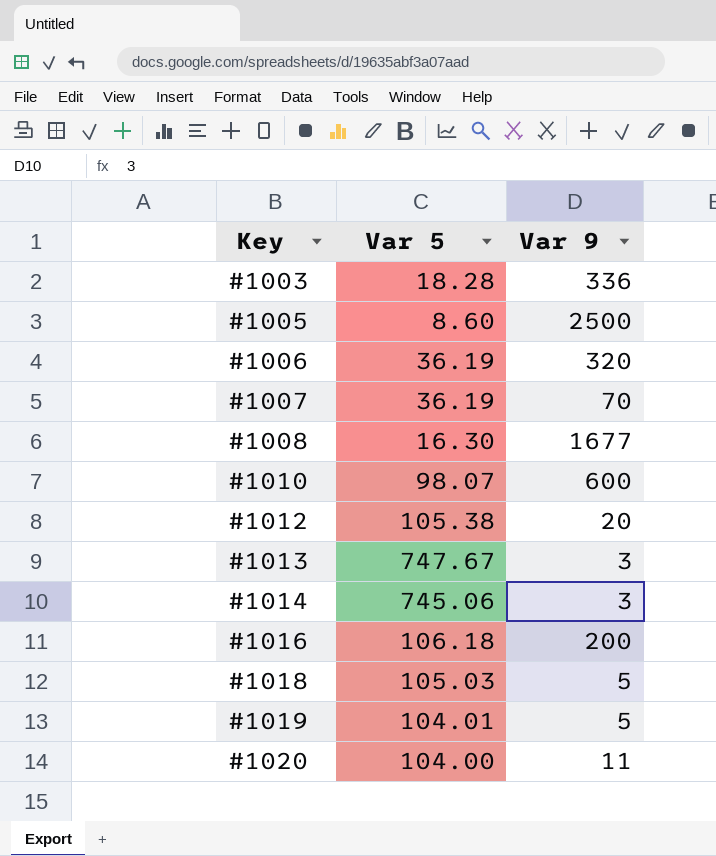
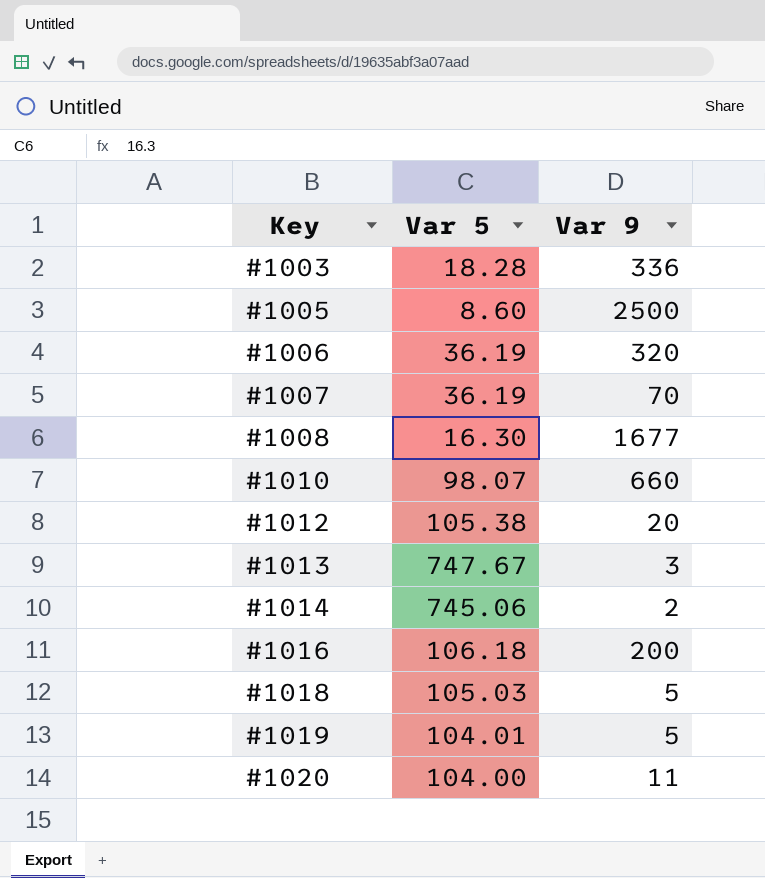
#1010 | Var 9: 600 -> 660
#1014 | Var 9: 3 -> 2

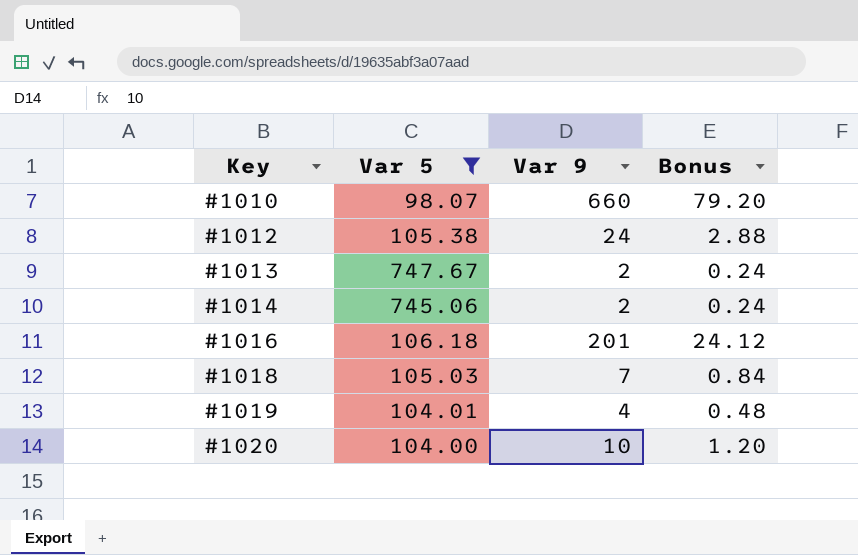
filter: none -> Var 5 >= 98.07
column Bonus | formula: none -> [Var 9] * 0.12
#1012 | Var 9: 20 -> 24
#1013 | Var 9: 3 -> 2
#1016 | Var 9: 200 -> 201
#1018 | Var 9: 5 -> 7
#1019 | Var 9: 5 -> 4
#1020 | Var 9: 11 -> 10

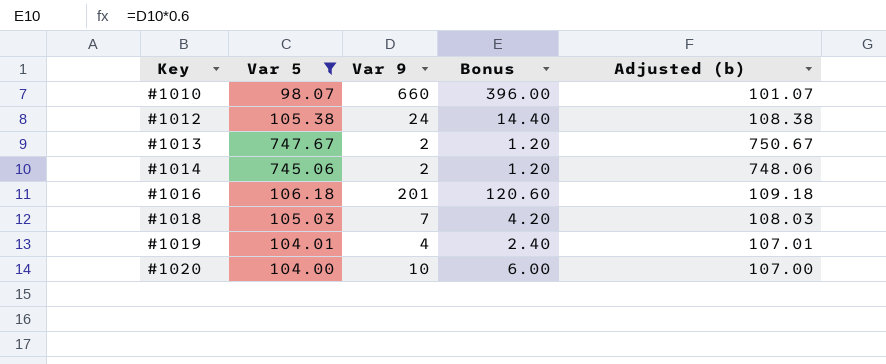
column Bonus | formula: [Var 9] * 0.12 -> [Var 9] * 0.6
column Adjusted (b) | formula: none -> [Var 5] + 3

